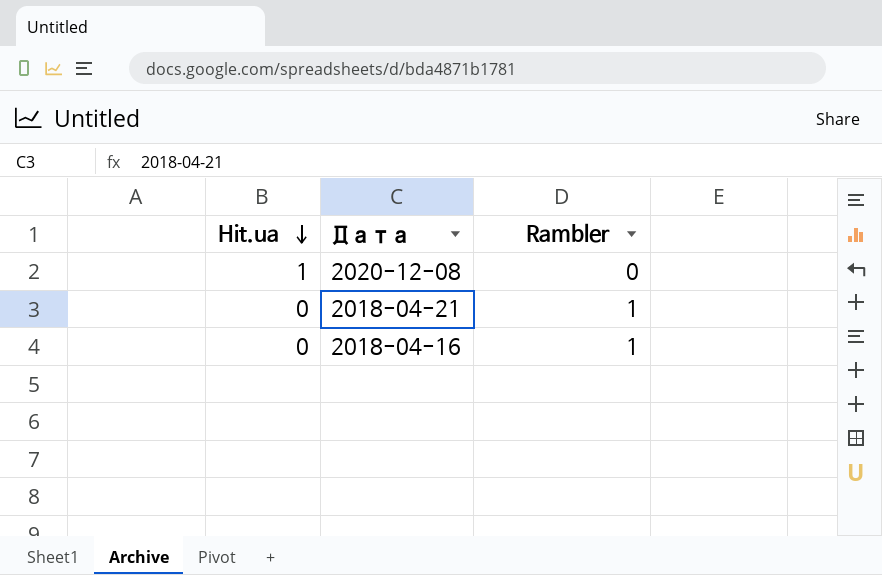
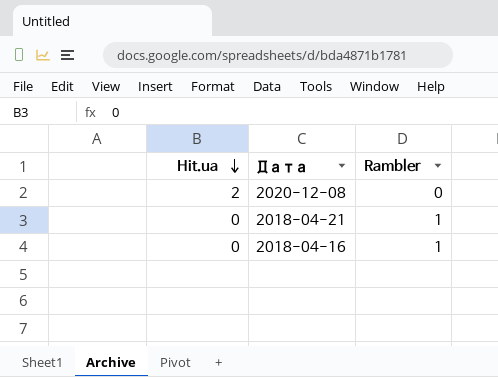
2020-12-08 | Hit.ua: 1 -> 2

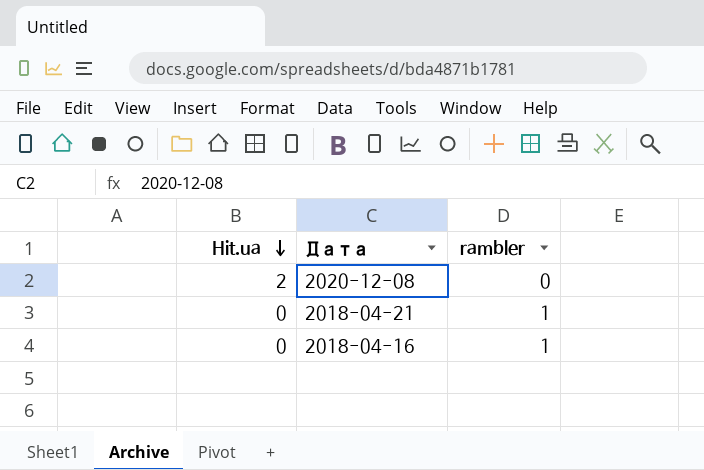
column name: Rambler -> rambler

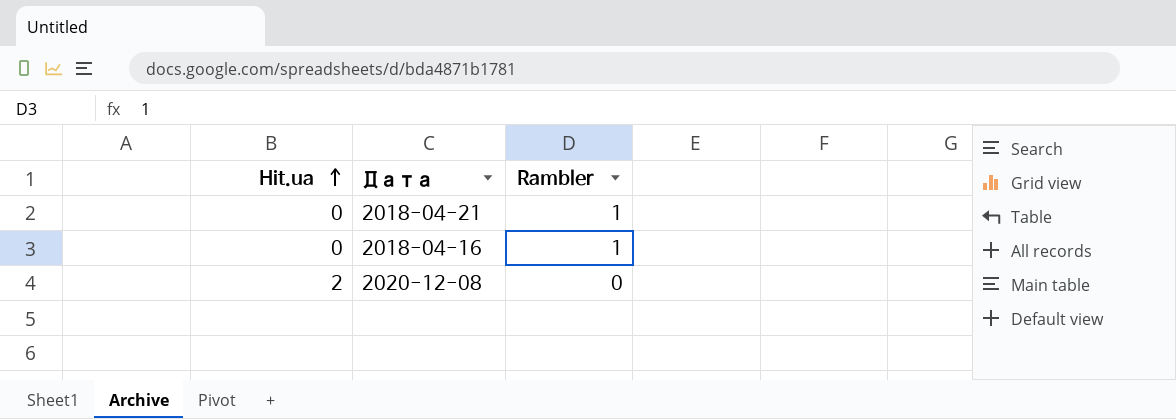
row order: Hit.ua descending -> Hit.ua ascending
column name: rambler -> Rambler

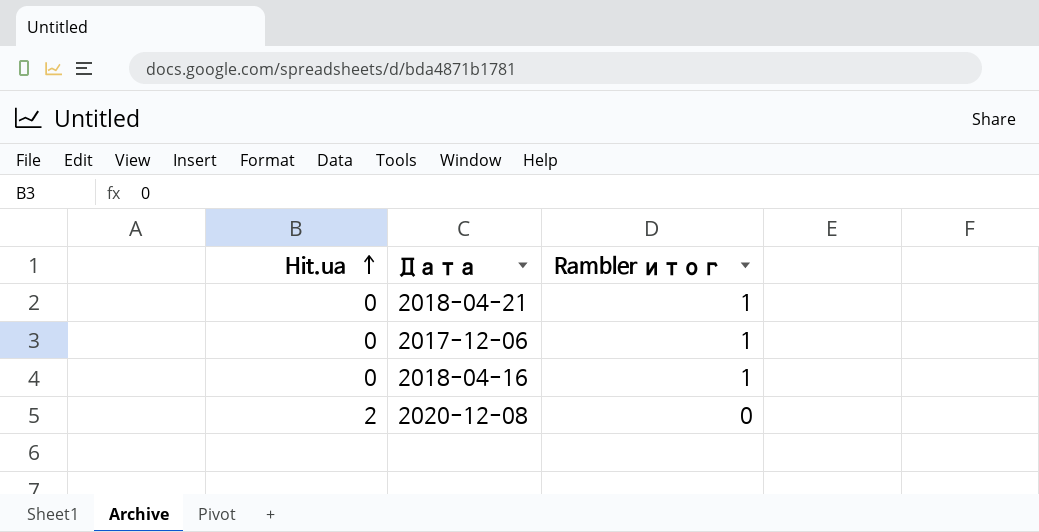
column name: Rambler -> Rambler итог
row 2017-12-06: none -> 0 | 1

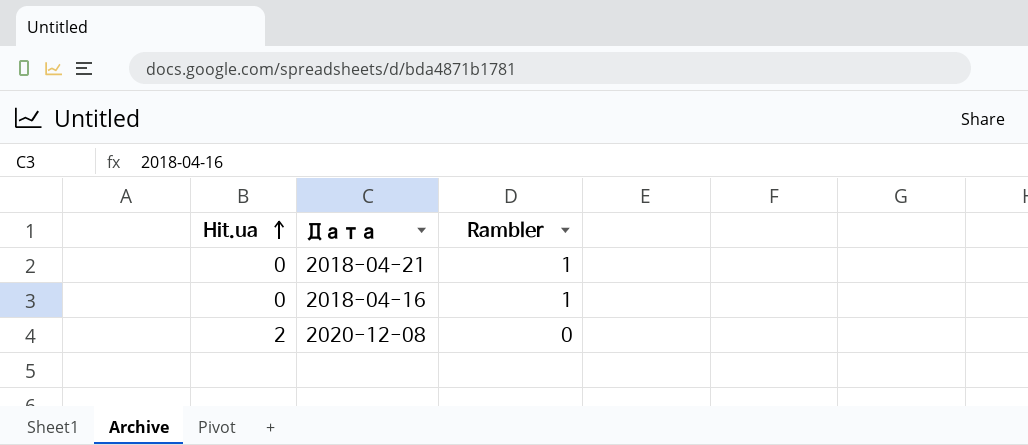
column name: Rambler итог -> Rambler
row 2017-12-06: 0 | 1 -> none

